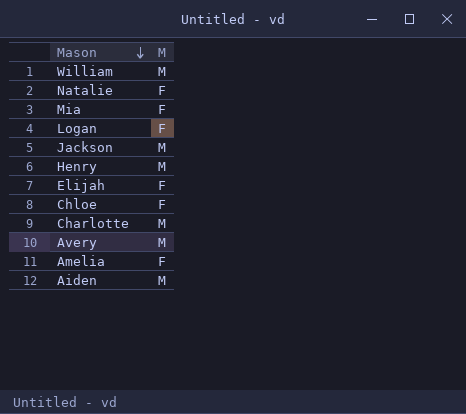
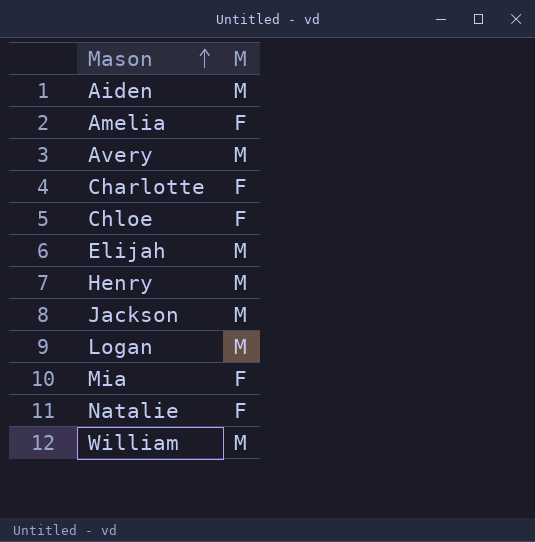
row order: Mason descending -> Mason ascending
Charlotte | M: M -> F
Elijah | M: F -> M
Logan | M: F -> M

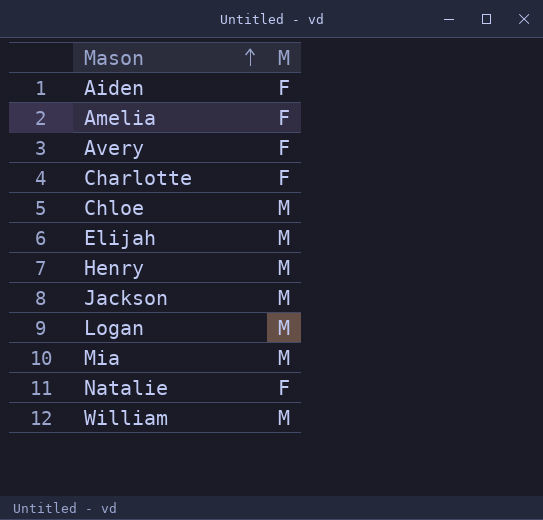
Aiden | M: M -> F
Avery | M: M -> F
Chloe | M: F -> M
Mia | M: F -> M

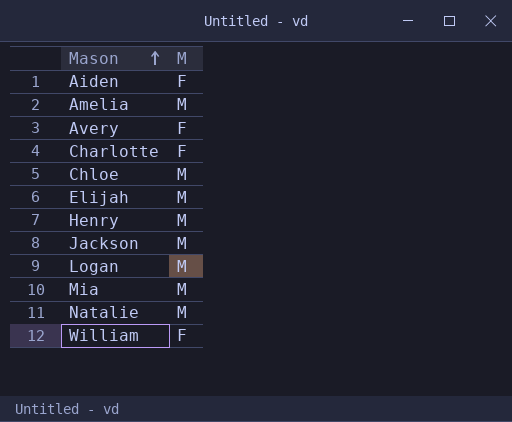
Amelia | M: F -> M
Natalie | M: F -> M
William | M: M -> F

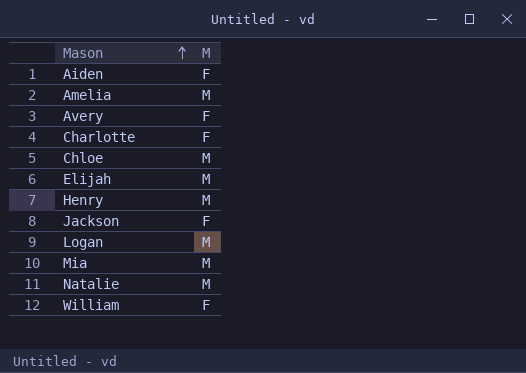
Jackson | M: M -> F

